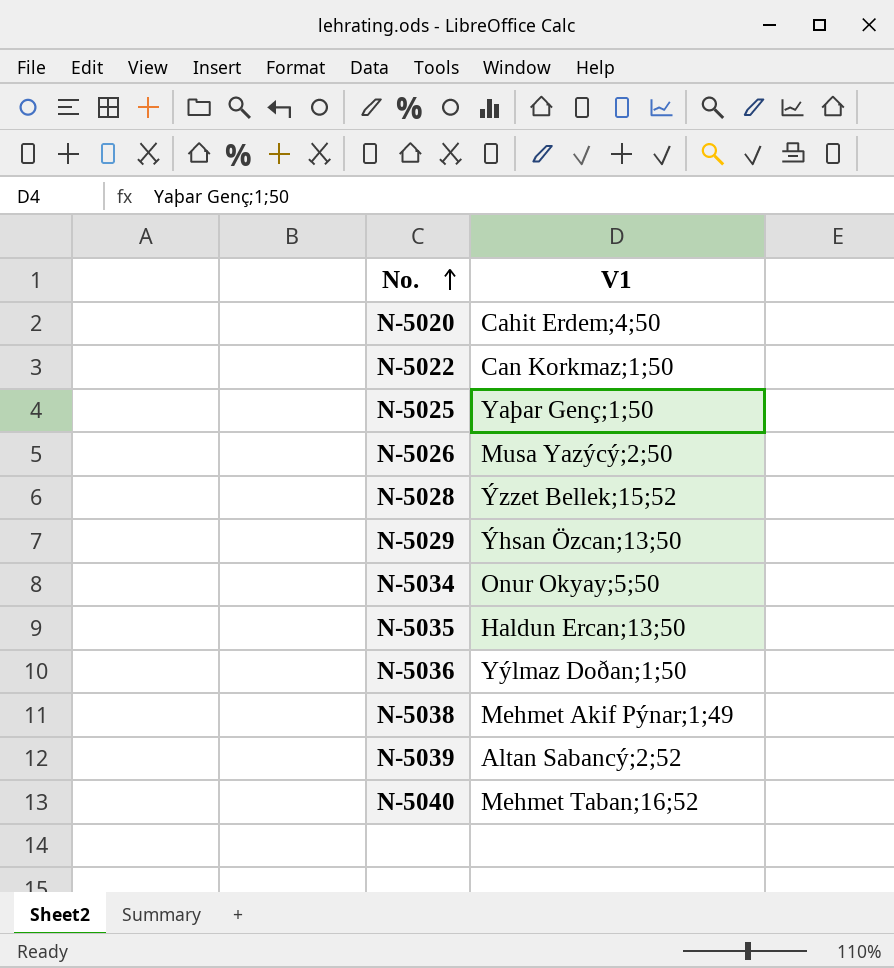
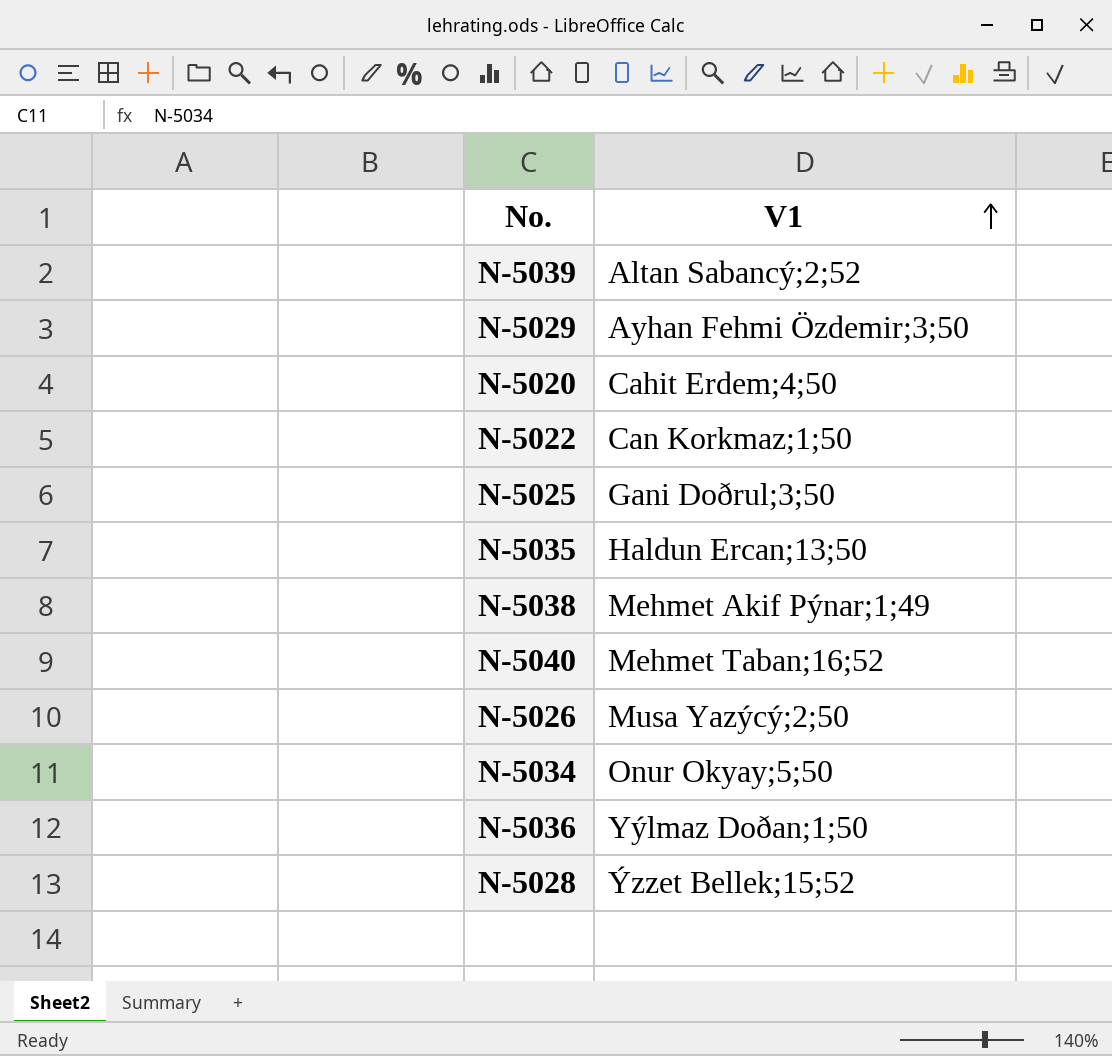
row order: No. ascending -> V1 ascending
N-5029 | V1: Ýhsan Özcan;13;50 -> Ayhan Fehmi Özdemir;3;50
N-5025 | V1: Yaþar Genç;1;50 -> Gani Doðrul;3;50

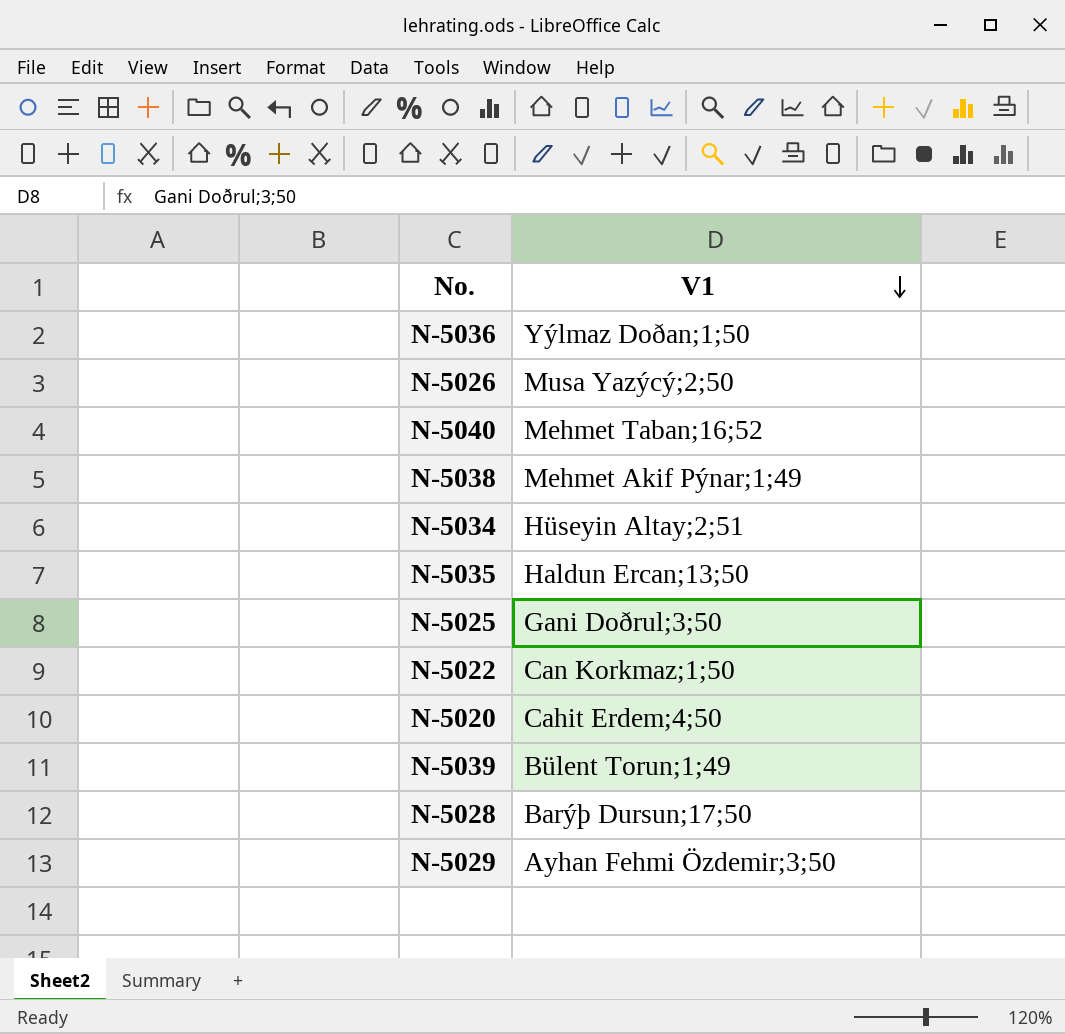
row order: V1 ascending -> V1 descending
N-5034 | V1: Onur Okyay;5;50 -> Hüseyin Altay;2;51
N-5039 | V1: Altan Sabancý;2;52 -> Bülent Torun;1;49
N-5028 | V1: Ýzzet Bellek;15;52 -> Barýþ Dursun;17;50

